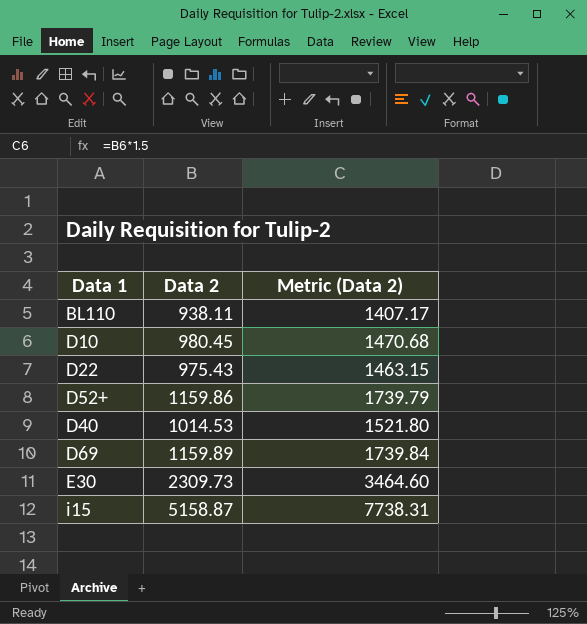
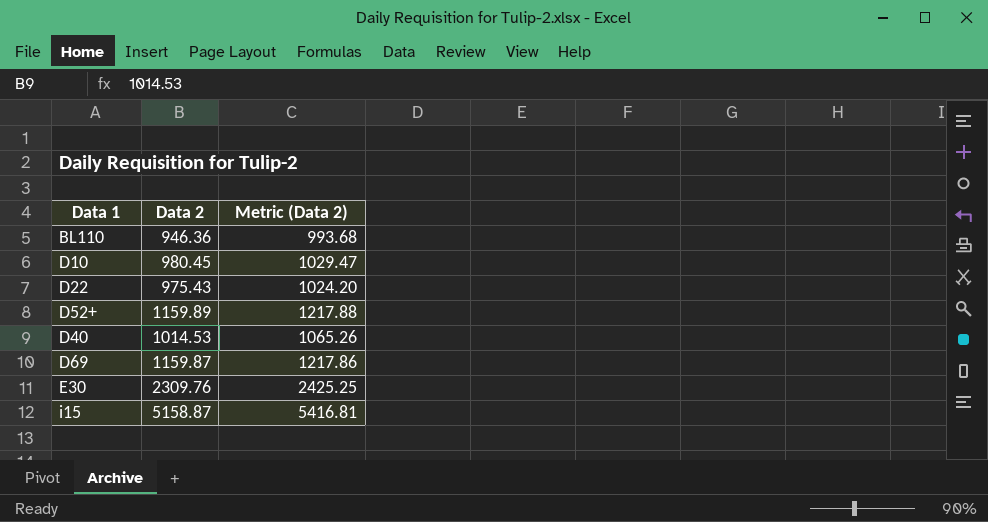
column Metric (Data 2) | formula: [Data 2] * 1.5 -> [Data 2] * 1.05
BL110 | Data 2: 938.11 -> 946.36
D52+ | Data 2: 1159.86 -> 1159.89
D69 | Data 2: 1159.89 -> 1159.87
E30 | Data 2: 2309.73 -> 2309.76

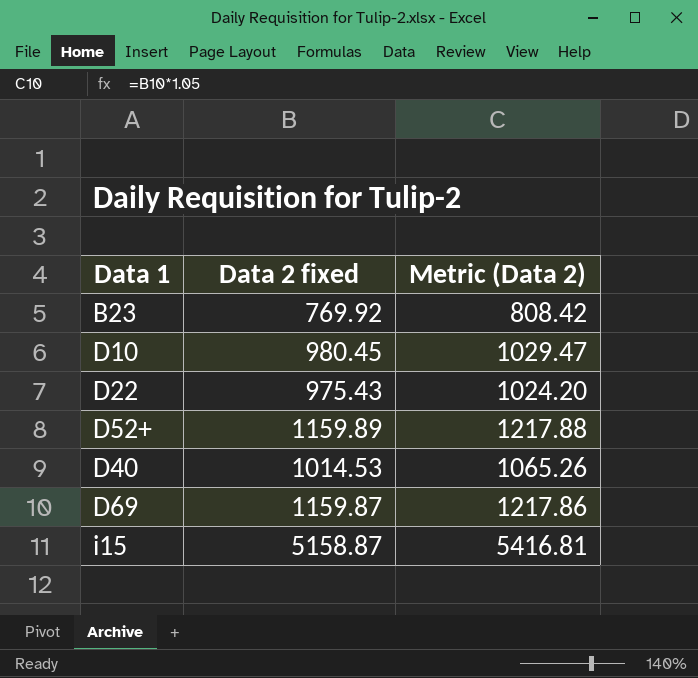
column name: Data 2 -> Data 2 fixed
row BL110: 946.36 | 993.68 -> none
row E30: 2309.76 | 2425.25 -> none
row B23: none -> 769.92 | 808.42

